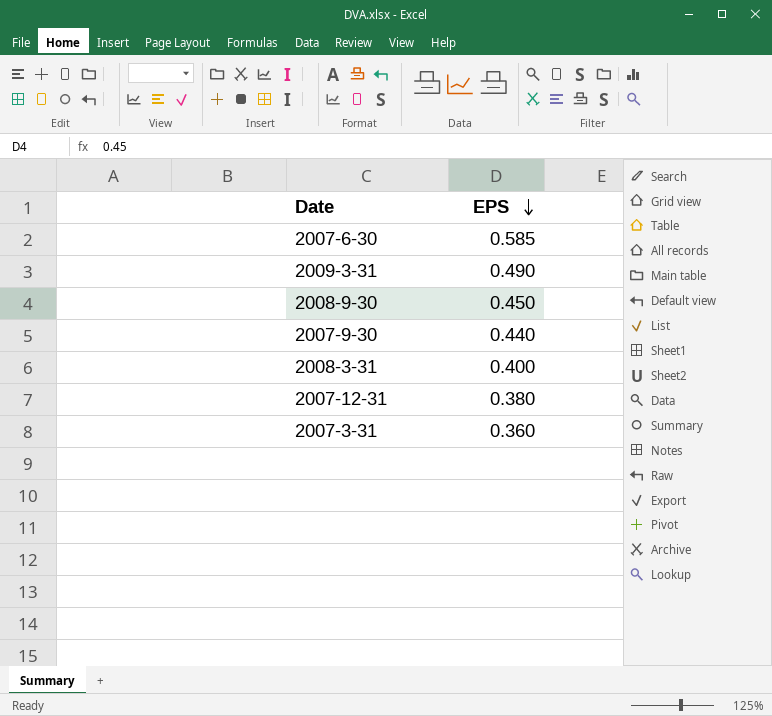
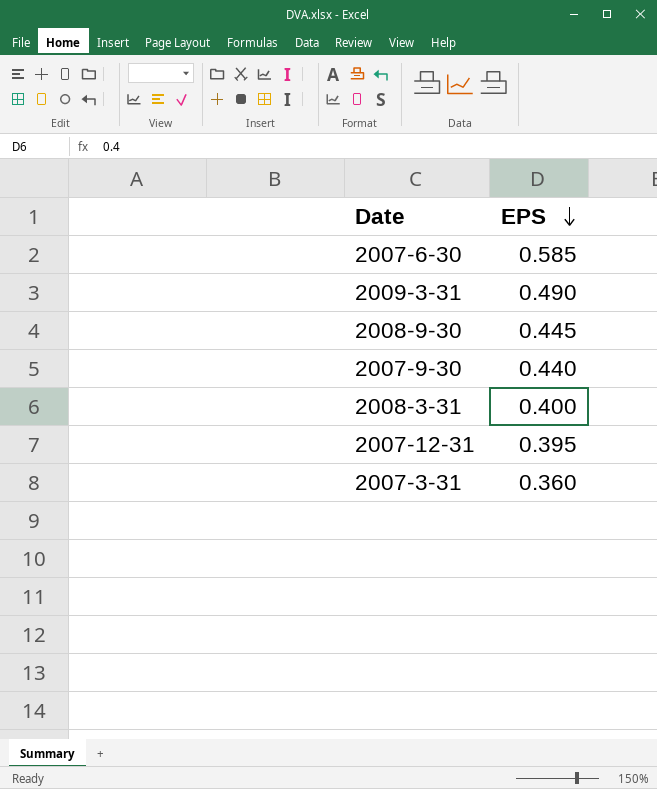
2008-9-30 | EPS: 0.450 -> 0.445
2007-12-31 | EPS: 0.380 -> 0.395

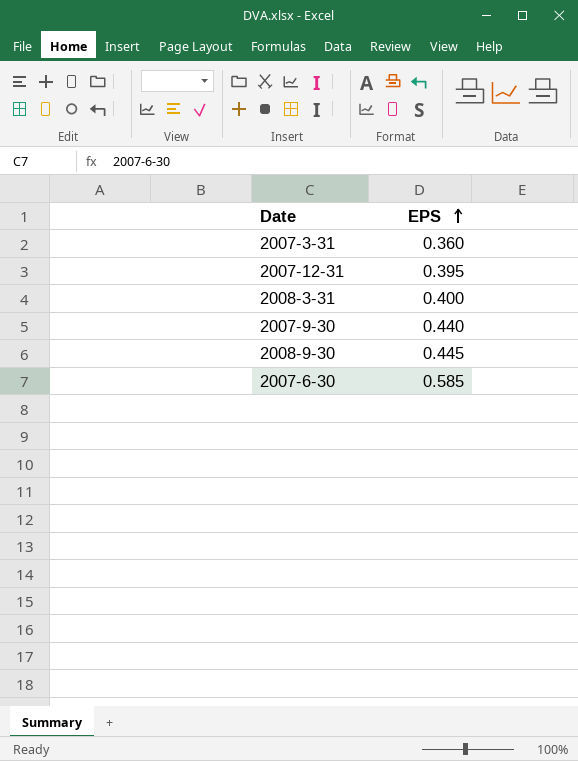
row order: EPS descending -> EPS ascending
row 2009-3-31: 0.490 -> none

